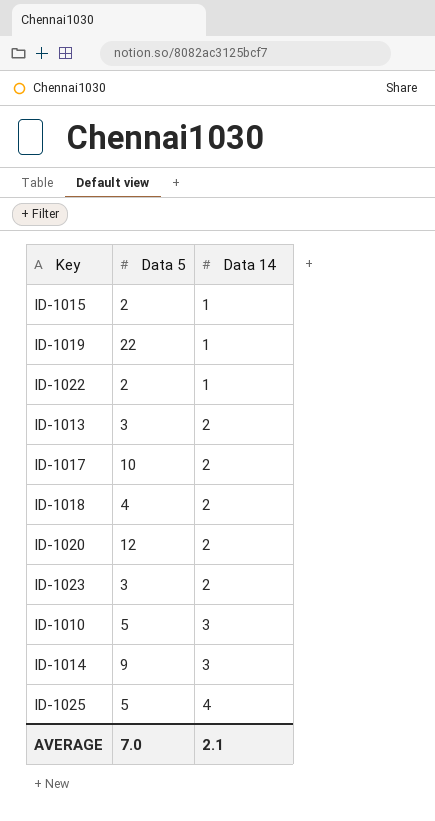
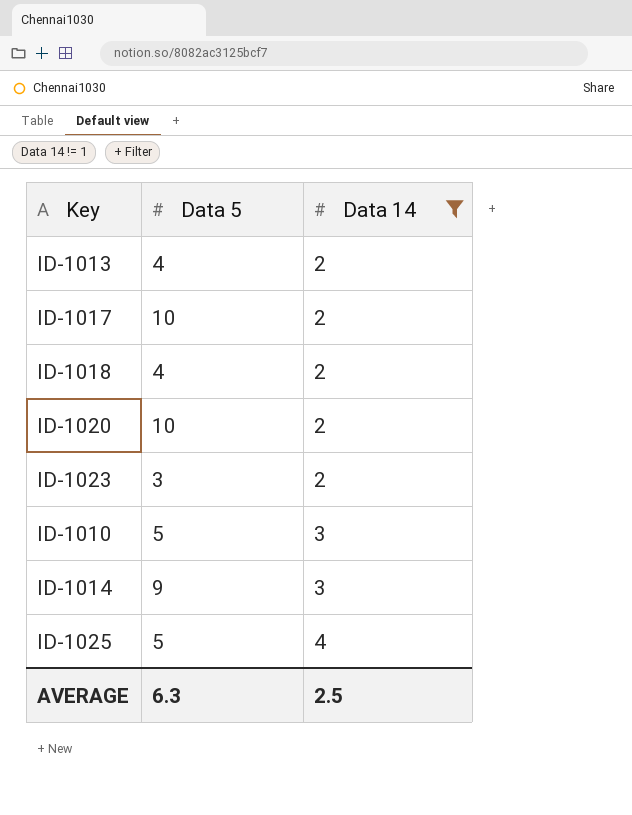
filter: none -> Data 14 != 1
ID-1013 | Data 5: 3 -> 4
ID-1020 | Data 5: 12 -> 10
AVERAGE | Data 5: 7.0 -> 6.3
AVERAGE | Data 14: 2.1 -> 2.5

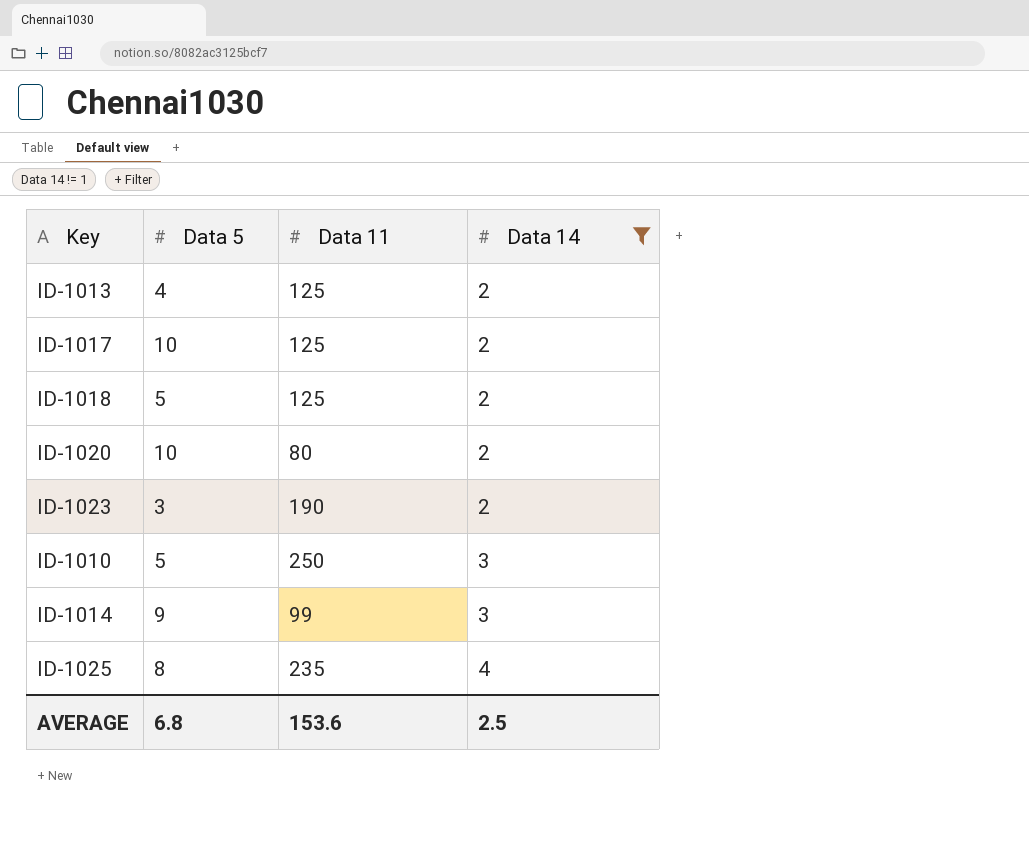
column Data 11 | position: none -> 3
ID-1018 | Data 5: 4 -> 5
ID-1025 | Data 5: 5 -> 8
AVERAGE | Data 5: 6.3 -> 6.8

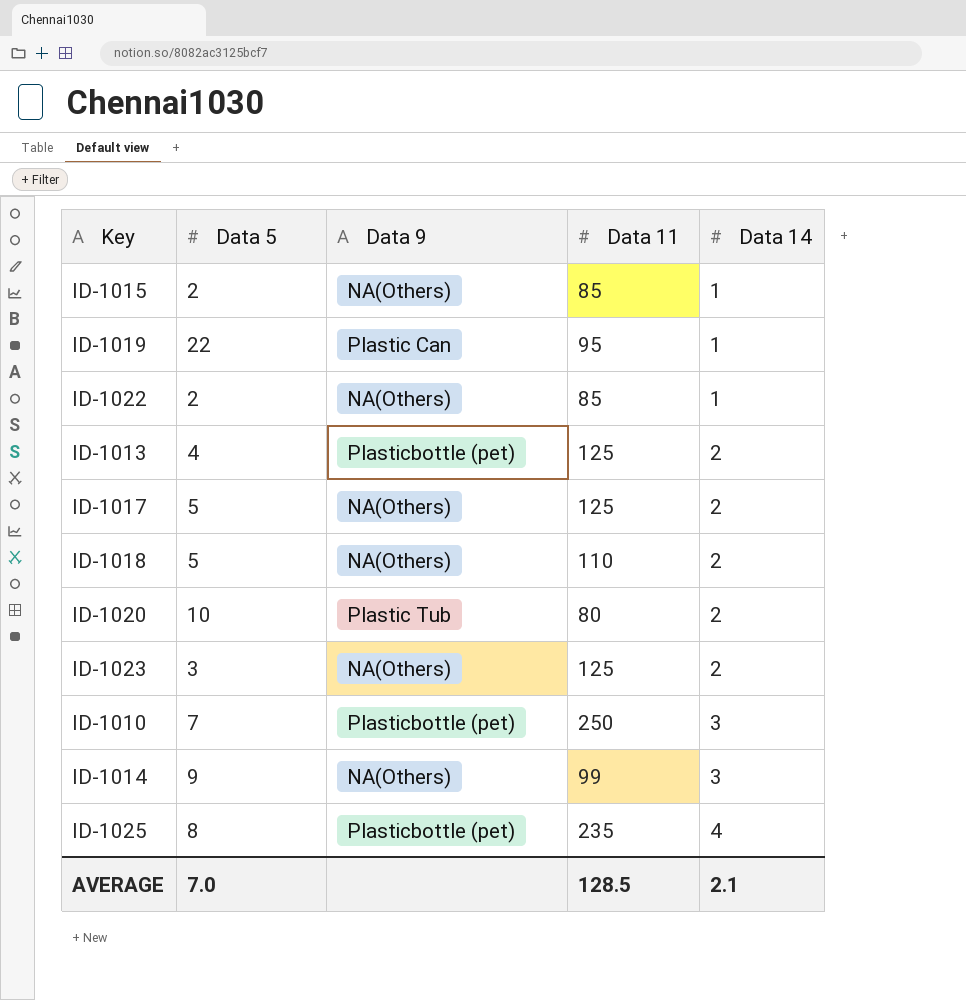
filter: Data 14 != 1 -> none
column Data 9 | position: none -> 3
ID-1017 | Data 5: 10 -> 5
ID-1018 | Data 11: 125 -> 110
ID-1023 | Data 11: 190 -> 125
ID-1010 | Data 5: 5 -> 7
AVERAGE | Data 5: 6.8 -> 7.0
AVERAGE | Data 11: 153.6 -> 128.5
AVERAGE | Data 14: 2.5 -> 2.1

